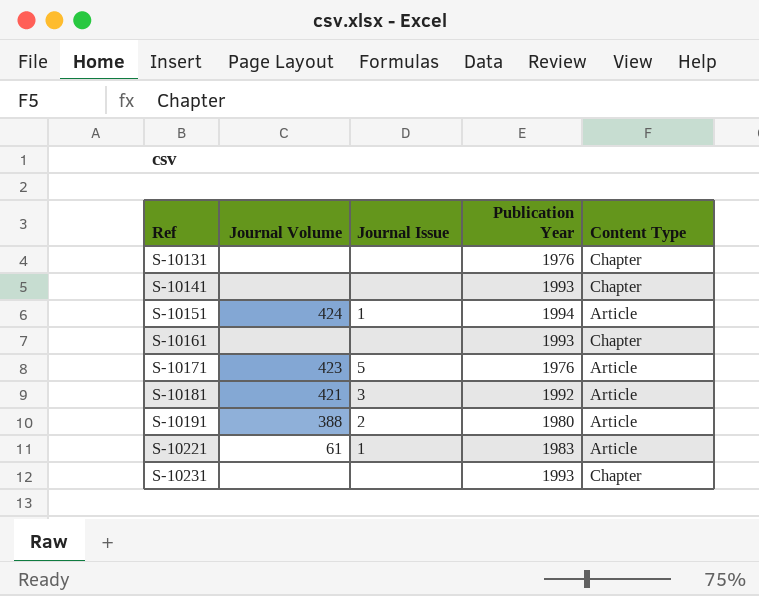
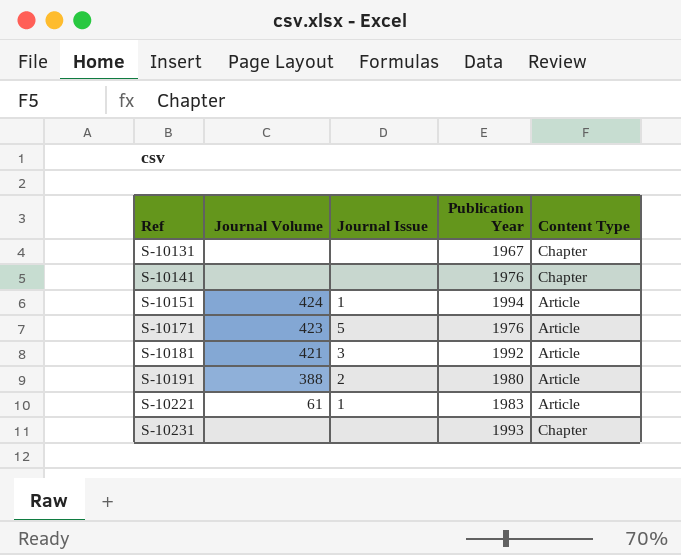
row S-10161: none | none | 1993 | Chapter -> none
S-10131 | Publication Year: 1976 -> 1967
S-10141 | Publication Year: 1993 -> 1976

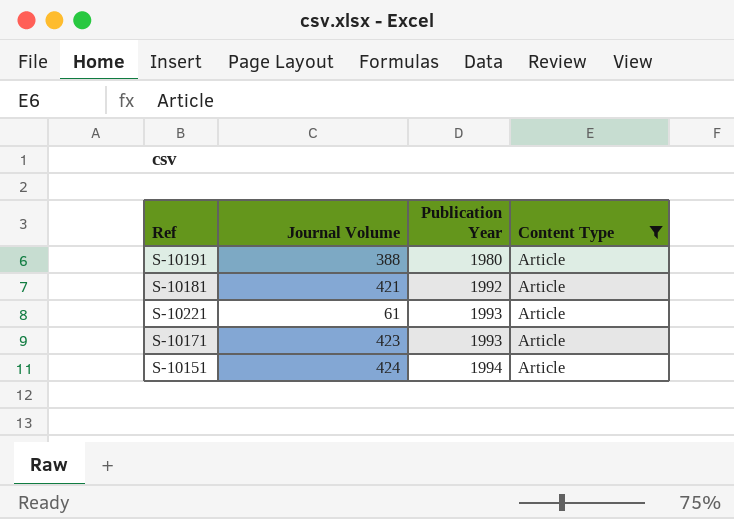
filter: none -> Content Type = Article
row order: Ref ascending -> Publication Year ascending
column Journal Issue | position: 3 -> none
S-10221 | Publication Year: 1983 -> 1993
S-10171 | Publication Year: 1976 -> 1993

